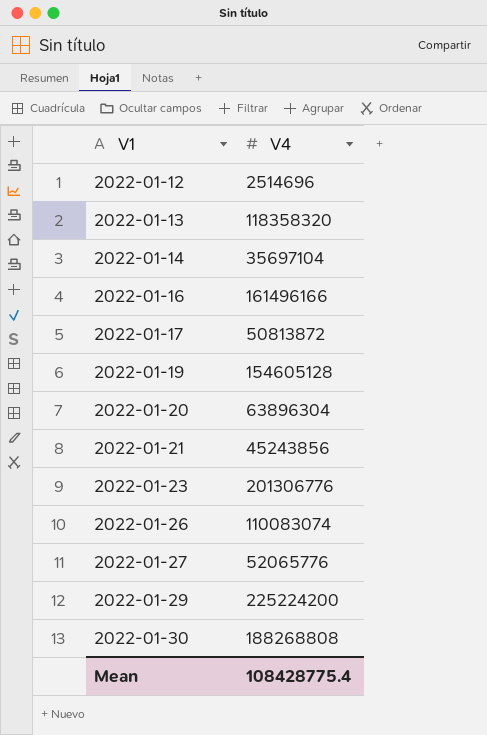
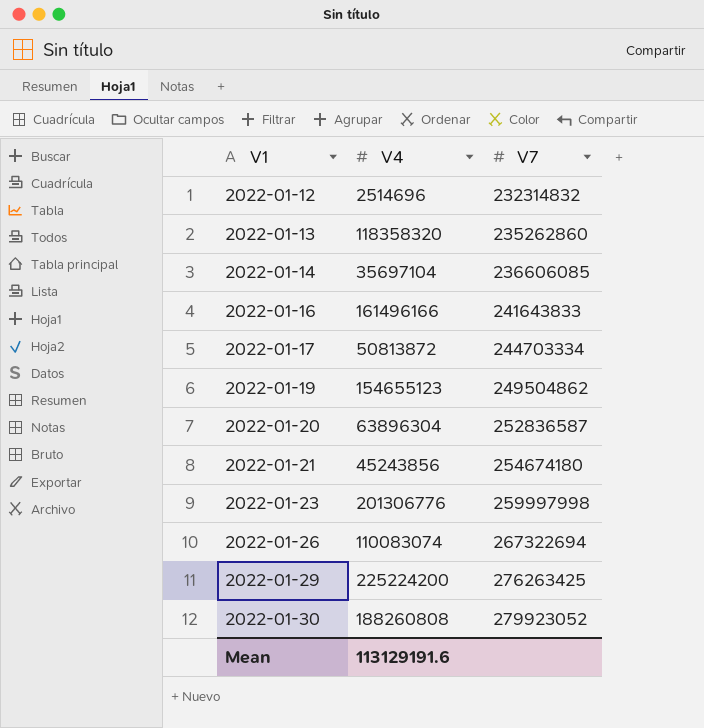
column V7 | position: none -> 3
row 2022-01-27: 52065776 -> none
2022-01-19 | V4: 154605128 -> 154655123
2022-01-30 | V4: 188268808 -> 188260808
Mean | V4: 108428775.4 -> 113129191.6

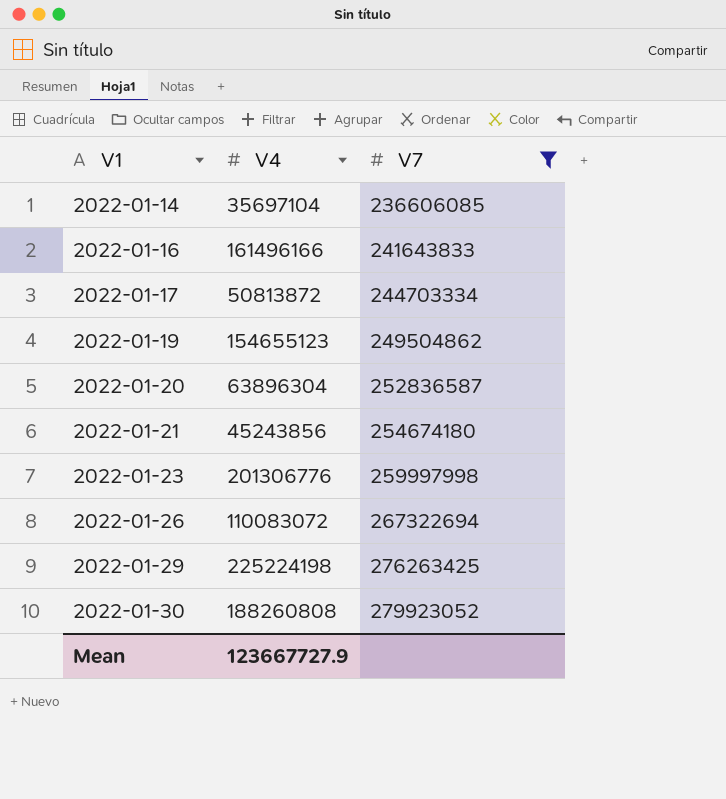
filter: none -> V7 >= 236606085
2022-01-26 | V4: 110083074 -> 110083072
2022-01-29 | V4: 225224200 -> 225224198
Mean | V4: 113129191.6 -> 123667727.9

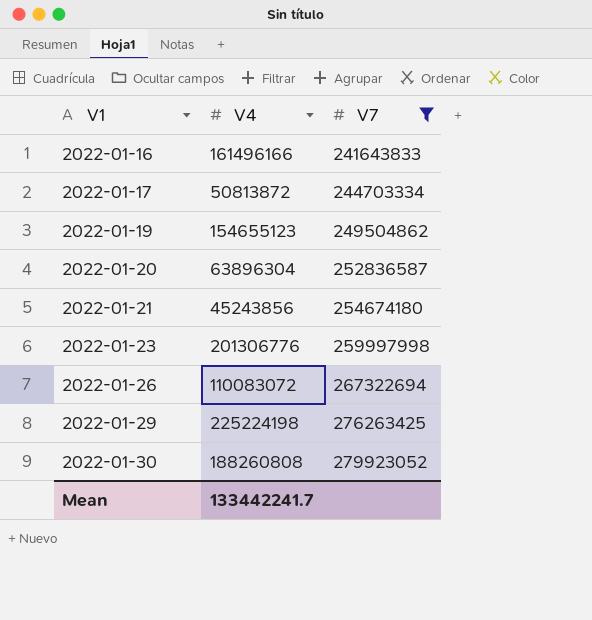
row 2022-01-14: 35697104 | 236606085 -> none
Mean | V4: 123667727.9 -> 133442241.7

